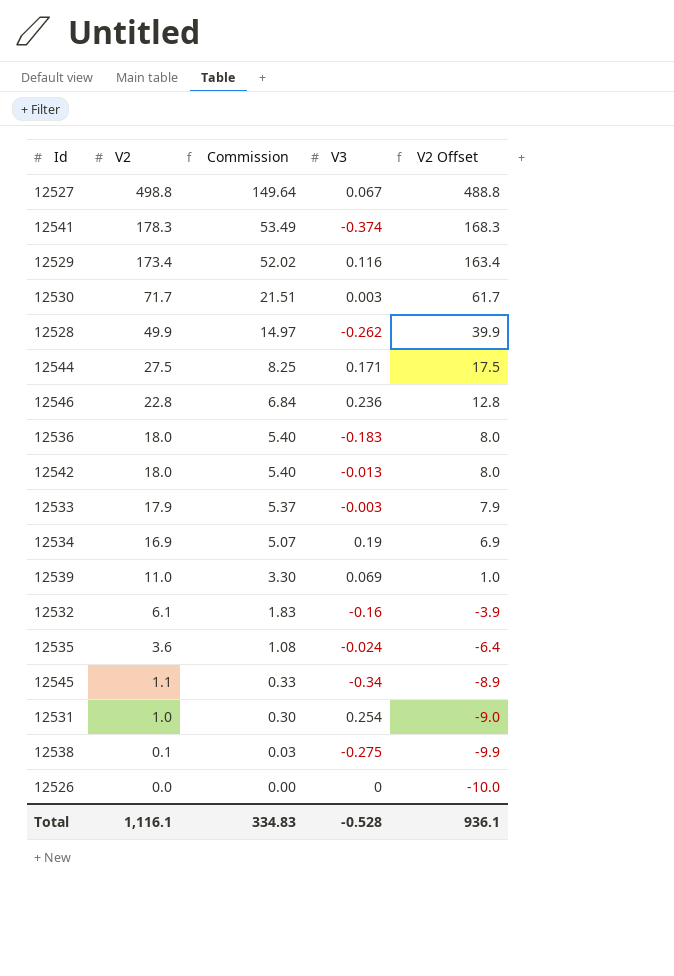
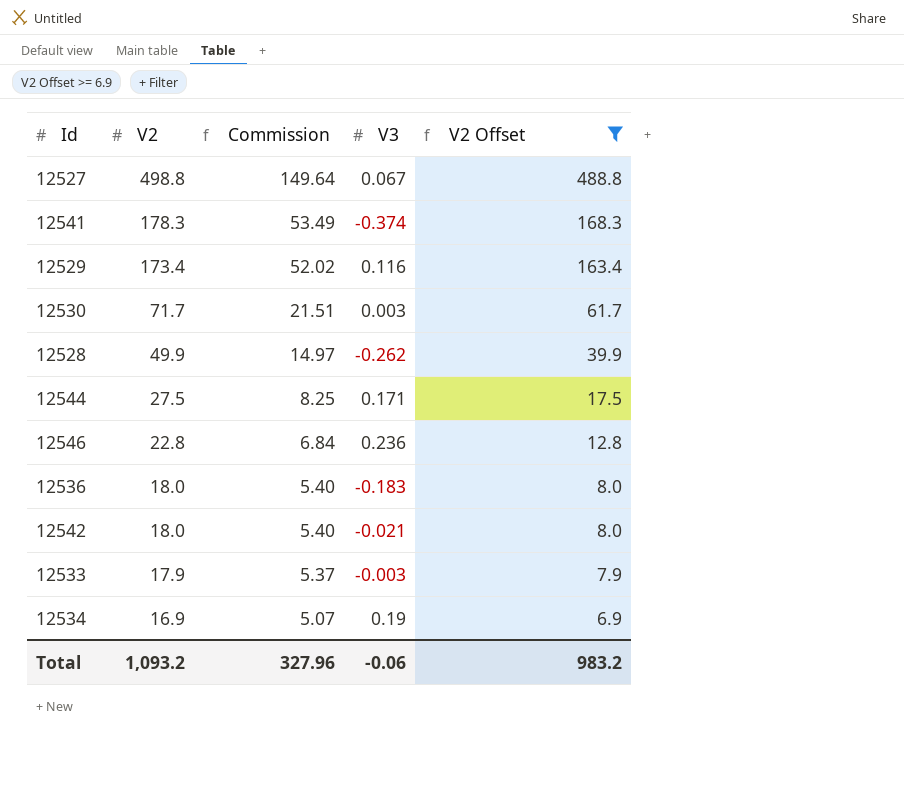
filter: none -> V2 Offset >= 6.9
12542 | V3: -0.013 -> -0.021
Total | V2: 1,116.1 -> 1,093.2
Total | Commission: 334.83 -> 327.96
Total | V3: -0.528 -> -0.06
Total | V2 Offset: 936.1 -> 983.2

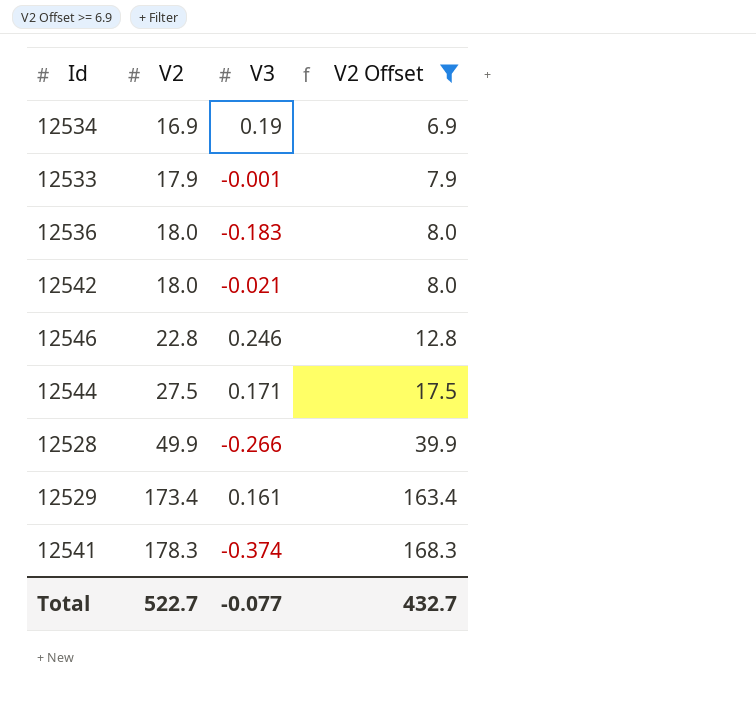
row order: V2 descending -> V2 ascending
column Commission | formula: [V2] * 0.3 -> none
row 12527: 498.8 | 149.64 | 0.067 | 488.8 -> none
row 12530: 71.7 | 21.51 | 0.003 | 61.7 -> none
12533 | V3: -0.003 -> -0.001
12546 | V3: 0.236 -> 0.246
12528 | V3: -0.262 -> -0.266
12529 | V3: 0.116 -> 0.161
Total | V2: 1,093.2 -> 522.7
Total | V3: -0.06 -> -0.077
Total | V2 Offset: 983.2 -> 432.7

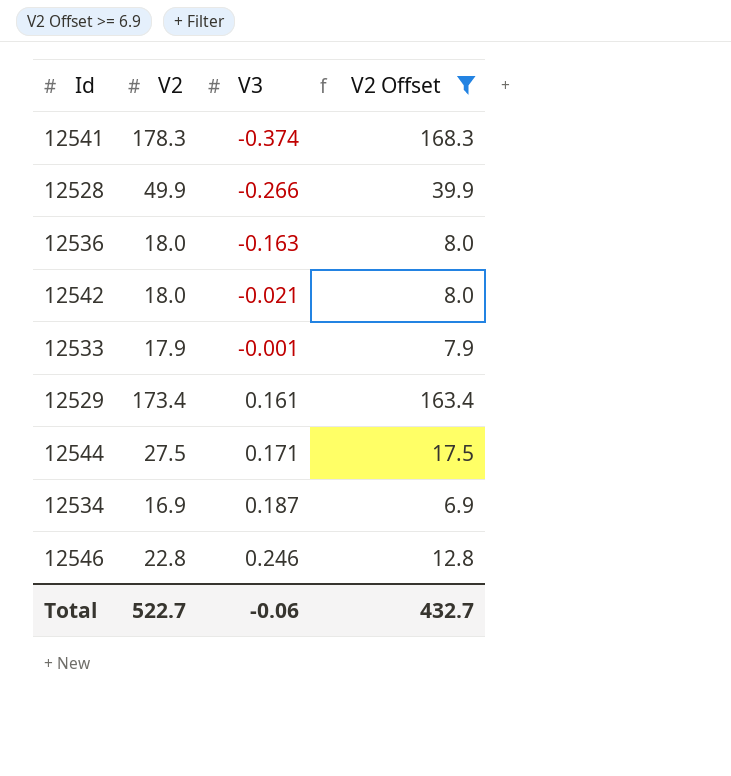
row order: V2 ascending -> V3 ascending
12536 | V3: -0.183 -> -0.163
12534 | V3: 0.19 -> 0.187
Total | V3: -0.077 -> -0.06

